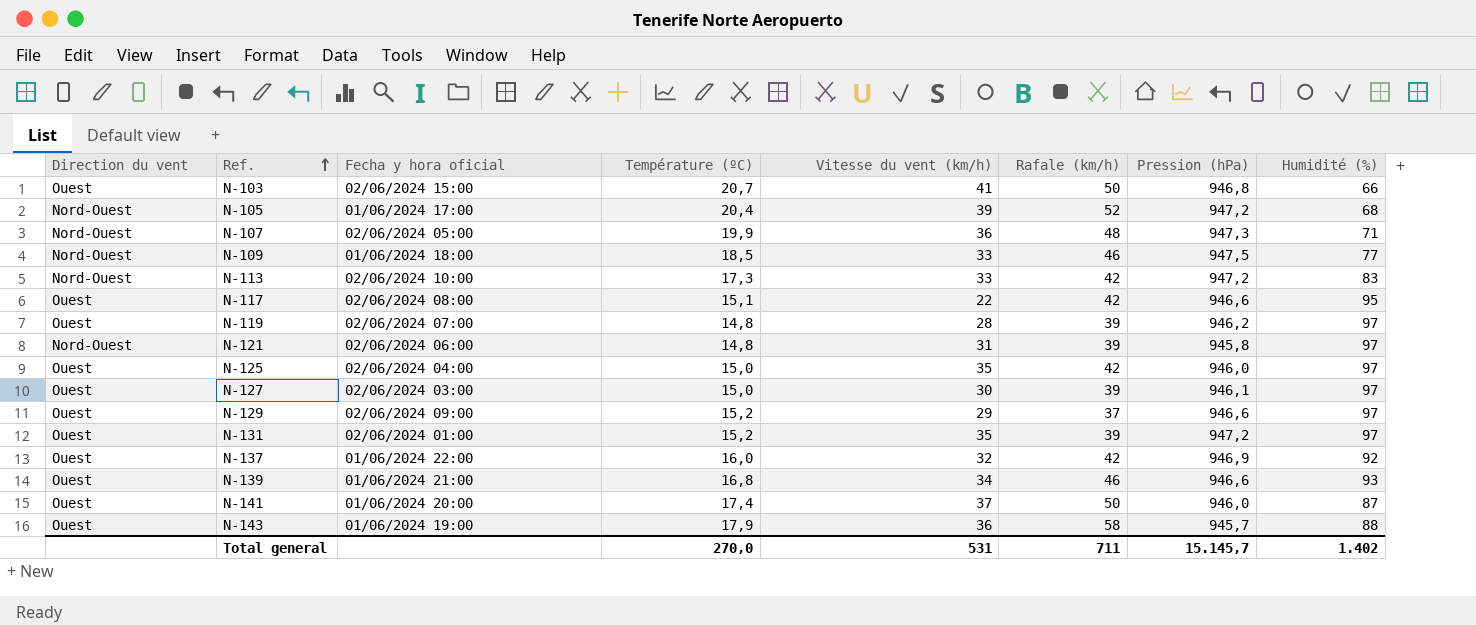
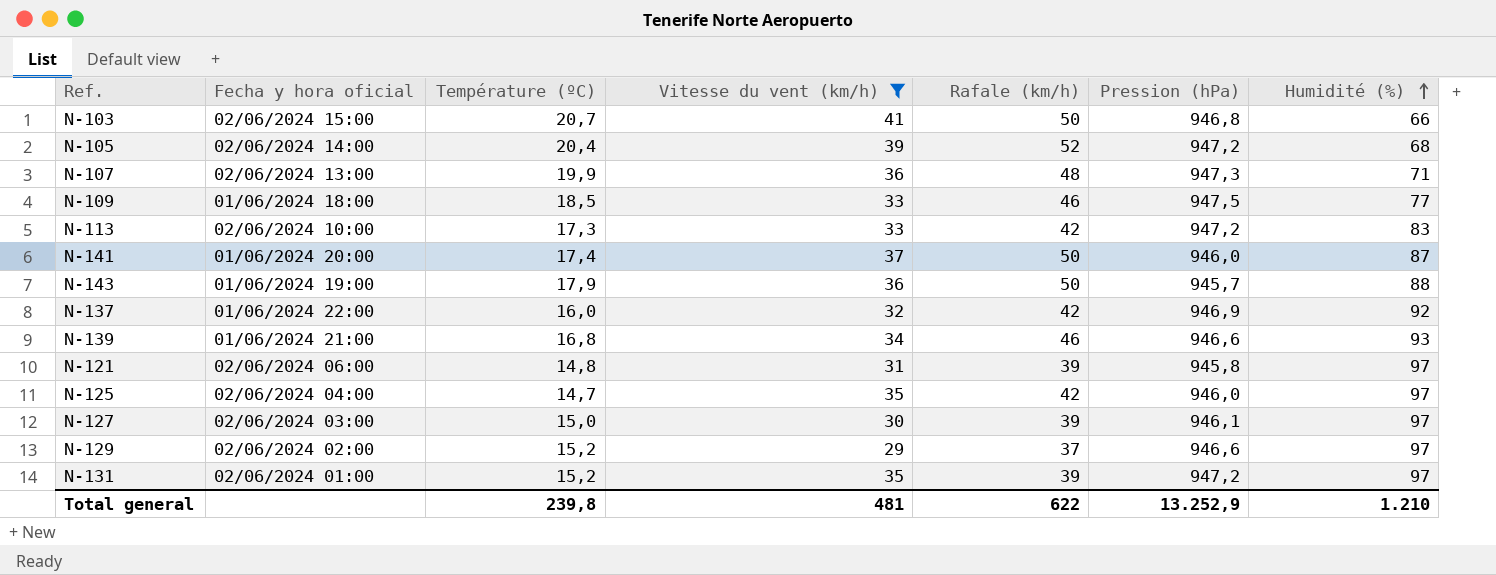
filter: none -> Vitesse du vent (km/h) >= 29
row order: Ref. ascending -> Humidité (%) ascending
column Direction du vent | position: 1 -> none
N-105 | Fecha y hora oficial: 01/06/2024 17:00 -> 02/06/2024 14:00
N-107 | Fecha y hora oficial: 02/06/2024 05:00 -> 02/06/2024 13:00
N-143 | Rafale (km/h): 58 -> 50
N-125 | Température (ºC): 15,0 -> 14,7
N-129 | Fecha y hora oficial: 02/06/2024 09:00 -> 02/06/2024 02:00
Total general | Température (ºC): 270,0 -> 239,8
Total general | Vitesse du vent (km/h): 531 -> 481
Total general | Rafale (km/h): 711 -> 622
Total general | Pression (hPa): 15.145,7 -> 13.252,9
Total general | Humidité (%): 1.402 -> 1.210

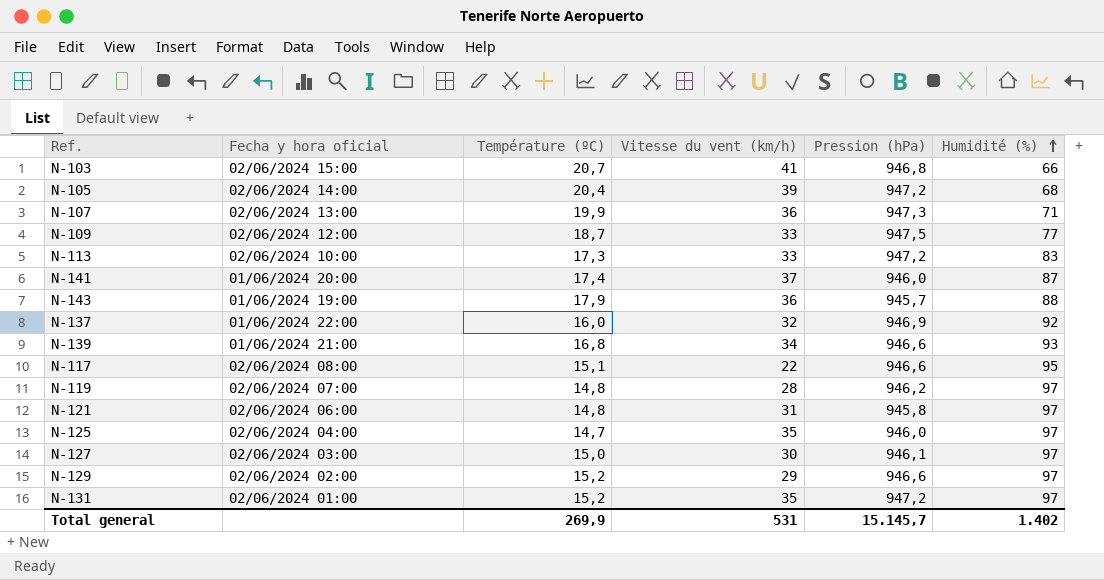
filter: Vitesse du vent (km/h) >= 29 -> none
column Rafale (km/h) | position: 5 -> none
N-109 | Fecha y hora oficial: 01/06/2024 18:00 -> 02/06/2024 12:00
N-109 | Température (ºC): 18,5 -> 18,7
Total general | Température (ºC): 239,8 -> 269,9
Total general | Vitesse du vent (km/h): 481 -> 531
Total general | Pression (hPa): 13.252,9 -> 15.145,7
Total general | Humidité (%): 1.210 -> 1.402

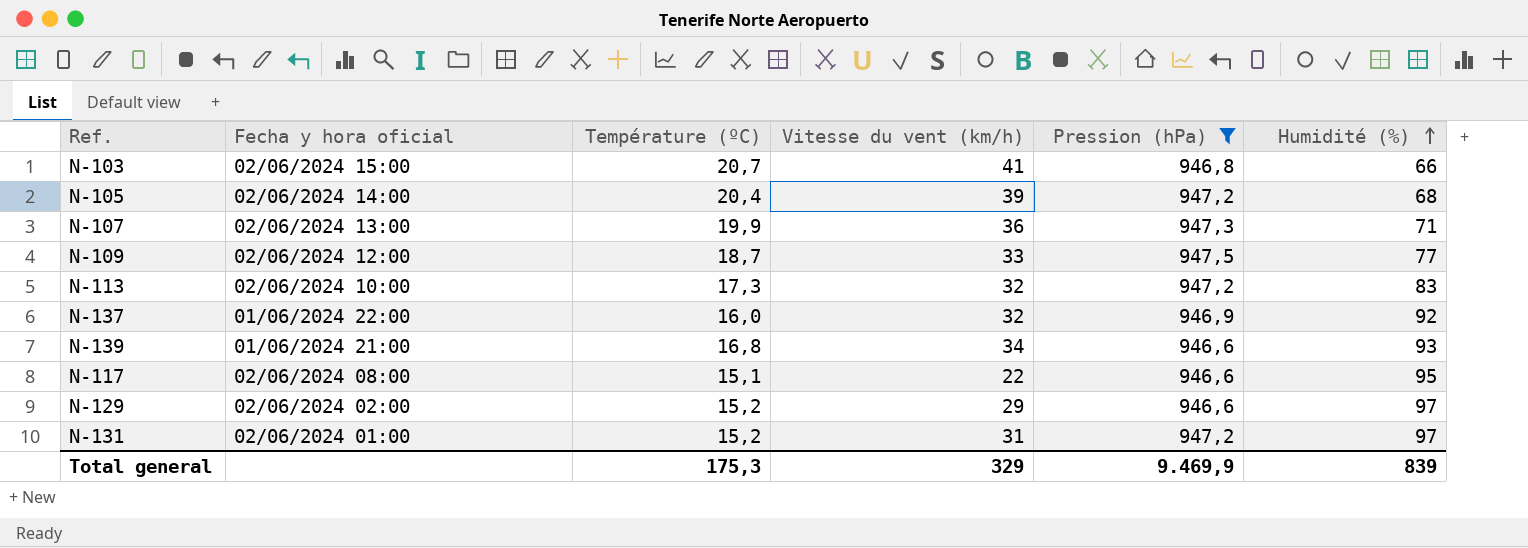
filter: none -> Pression (hPa) >= 946,6
N-113 | Vitesse du vent (km/h): 33 -> 32
N-131 | Vitesse du vent (km/h): 35 -> 31
Total general | Température (ºC): 269,9 -> 175,3
Total general | Vitesse du vent (km/h): 531 -> 329
Total general | Pression (hPa): 15.145,7 -> 9.469,9
Total general | Humidité (%): 1.402 -> 839

